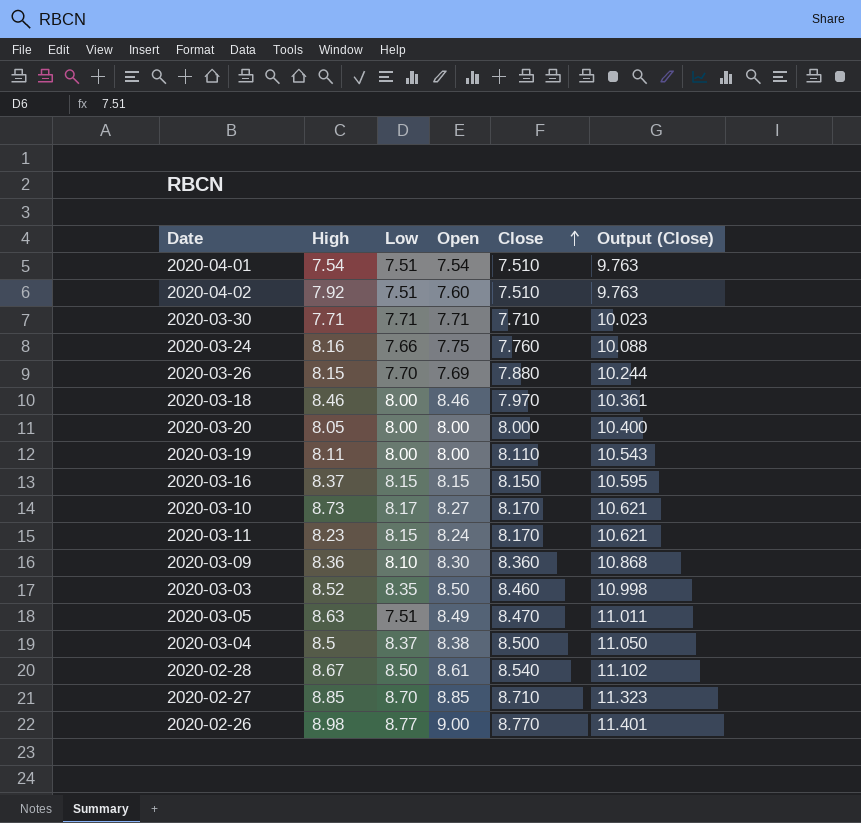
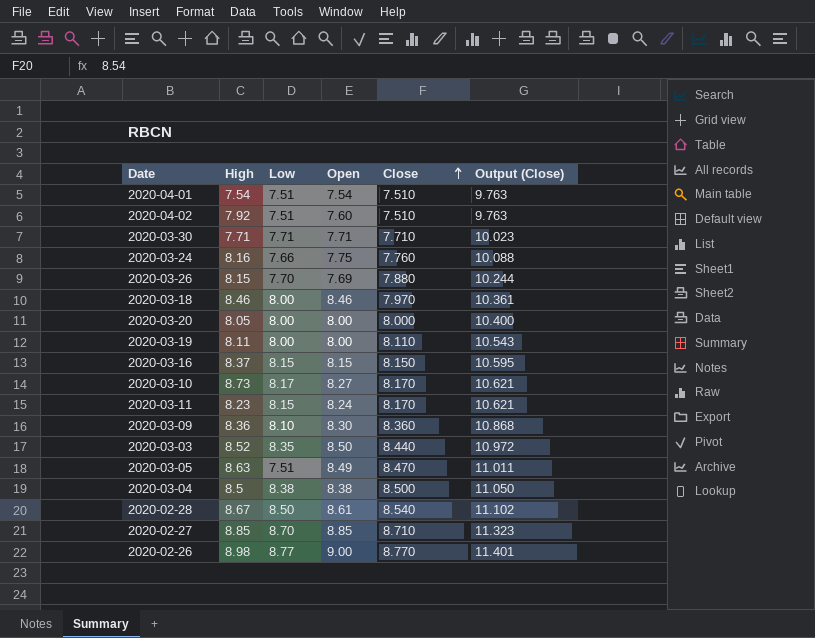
2020-03-03 | Close: 8.460 -> 8.440
2020-03-03 | Output (Close): 10.998 -> 10.972
2020-03-04 | Low: 8.37 -> 8.38

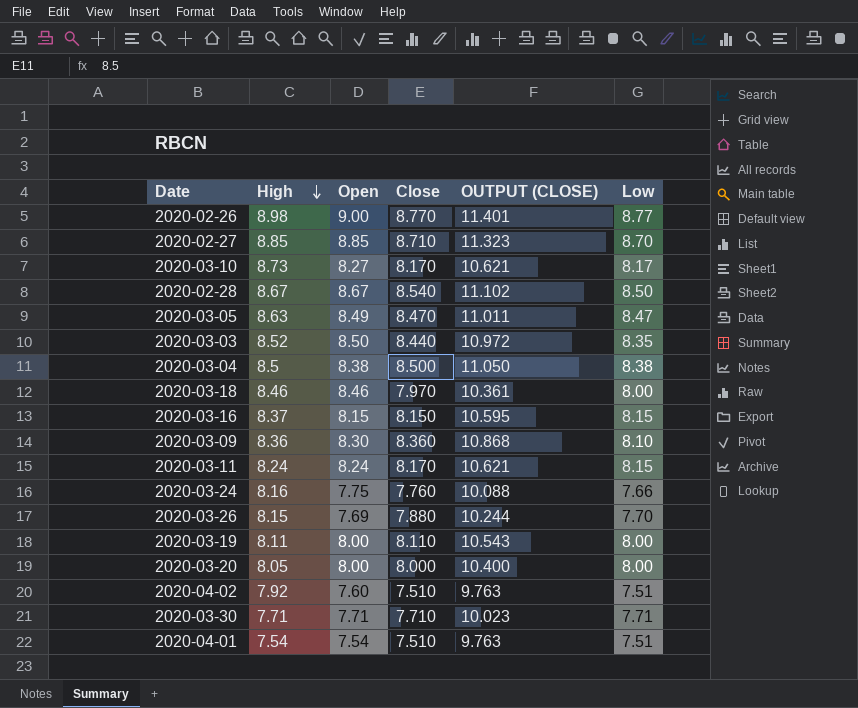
row order: Close ascending -> High descending
column name: Output (Close) -> OUTPUT (CLOSE)
column Low | position: 3 -> 6
2020-02-28 | Open: 8.61 -> 8.67
2020-03-05 | Low: 7.51 -> 8.47
2020-03-11 | High: 8.23 -> 8.24

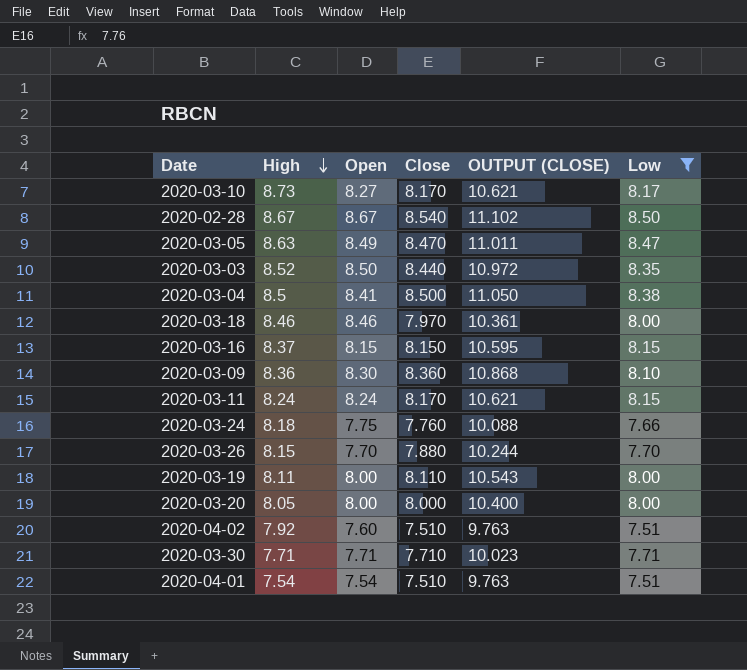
filter: none -> Low <= 8.50
2020-03-04 | Open: 8.38 -> 8.41
2020-03-24 | High: 8.16 -> 8.18
2020-03-26 | Open: 7.69 -> 7.70

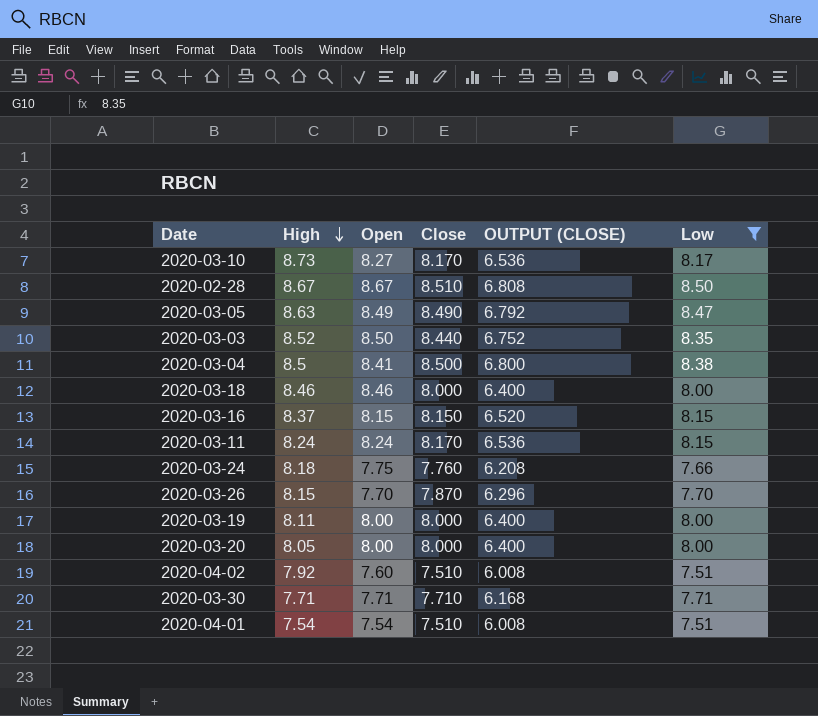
column OUTPUT (CLOSE) | formula: [Close] * 1.3 -> [Close] * 0.8
row 2020-03-09: 8.36 | 8.30 | 8.360 | 10.868 | 8.10 -> none
2020-02-28 | Close: 8.540 -> 8.510
2020-03-05 | Close: 8.470 -> 8.490
2020-03-18 | Close: 7.970 -> 8.000
2020-03-26 | Close: 7.880 -> 7.870
2020-03-19 | Close: 8.110 -> 8.000

